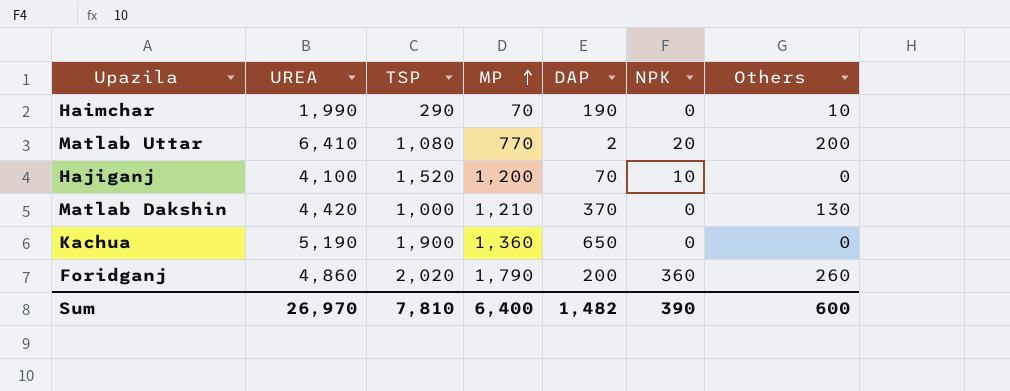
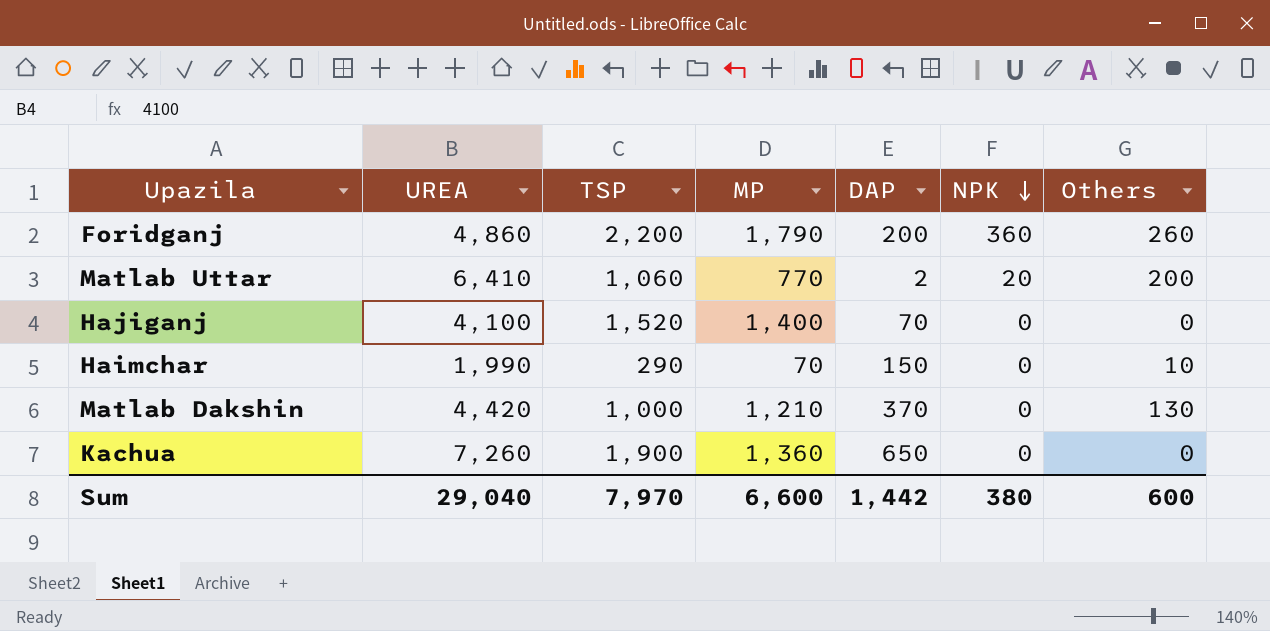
row order: MP ascending -> NPK descending
Foridganj | TSP: 2,020 -> 2,200
Matlab Uttar | TSP: 1,080 -> 1,060
Hajiganj | MP: 1,200 -> 1,400
Hajiganj | NPK: 10 -> 0
Haimchar | DAP: 190 -> 150
Kachua | UREA: 5,190 -> 7,260
Sum | UREA: 26,970 -> 29,040
Sum | TSP: 7,810 -> 7,970
Sum | MP: 6,400 -> 6,600
Sum | DAP: 1,482 -> 1,442
Sum | NPK: 390 -> 380

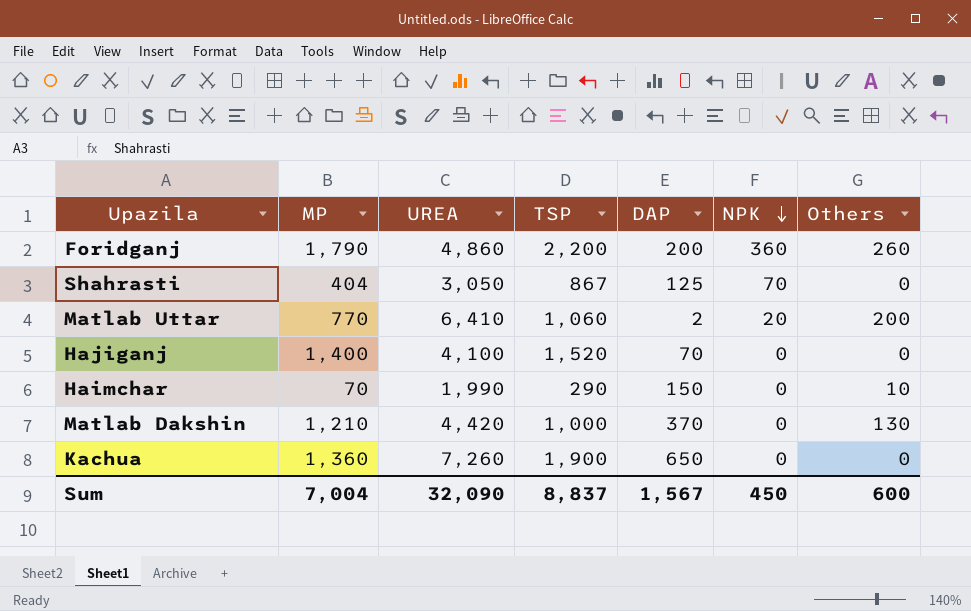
column MP | position: 4 -> 2
row Shahrasti: none -> 404 | 3,050 | 867 | 125 | 70 | 0
Sum | MP: 6,600 -> 7,004
Sum | UREA: 29,040 -> 32,090
Sum | TSP: 7,970 -> 8,837
Sum | DAP: 1,442 -> 1,567
Sum | NPK: 380 -> 450

